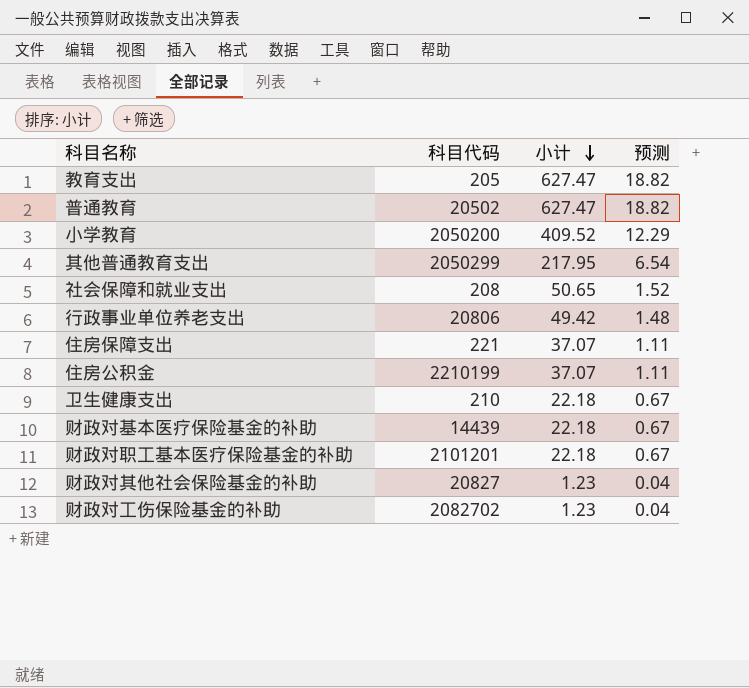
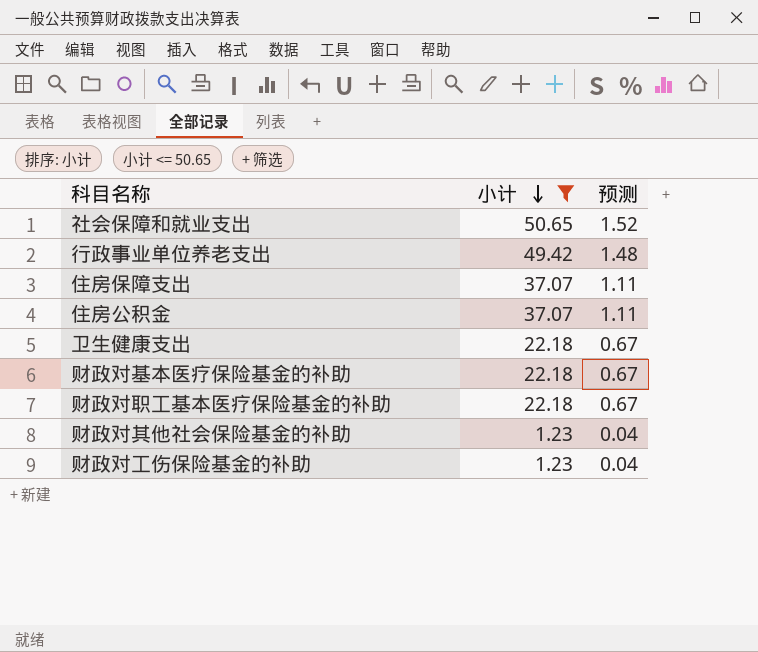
filter: none -> 小计 <= 50.65
column 科目代码 | position: 2 -> none

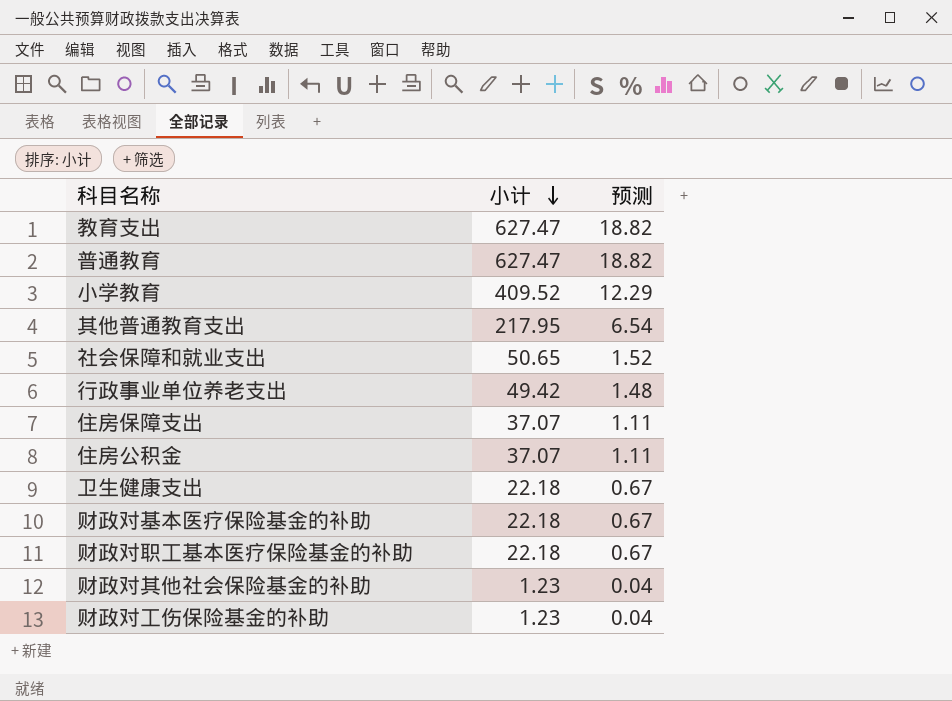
filter: 小计 <= 50.65 -> none

